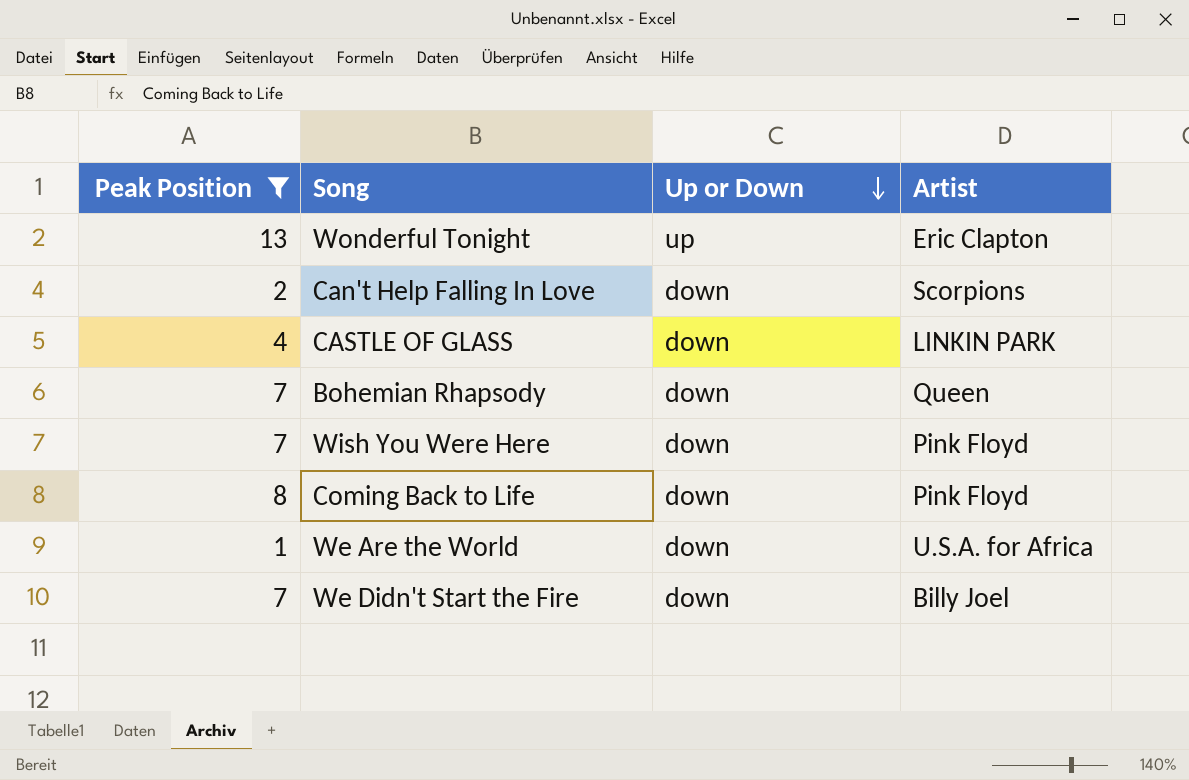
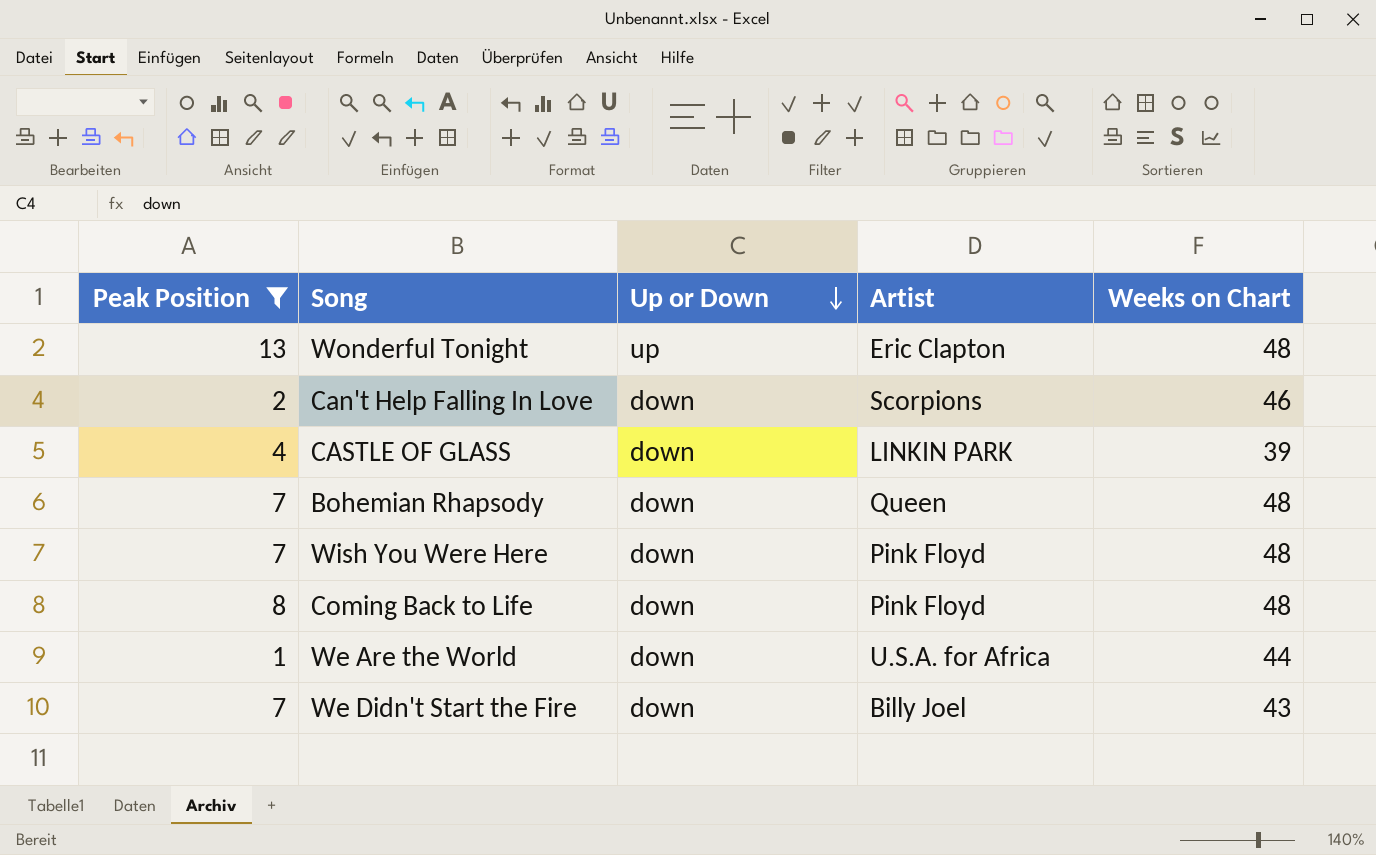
column Weeks on Chart | position: none -> 5

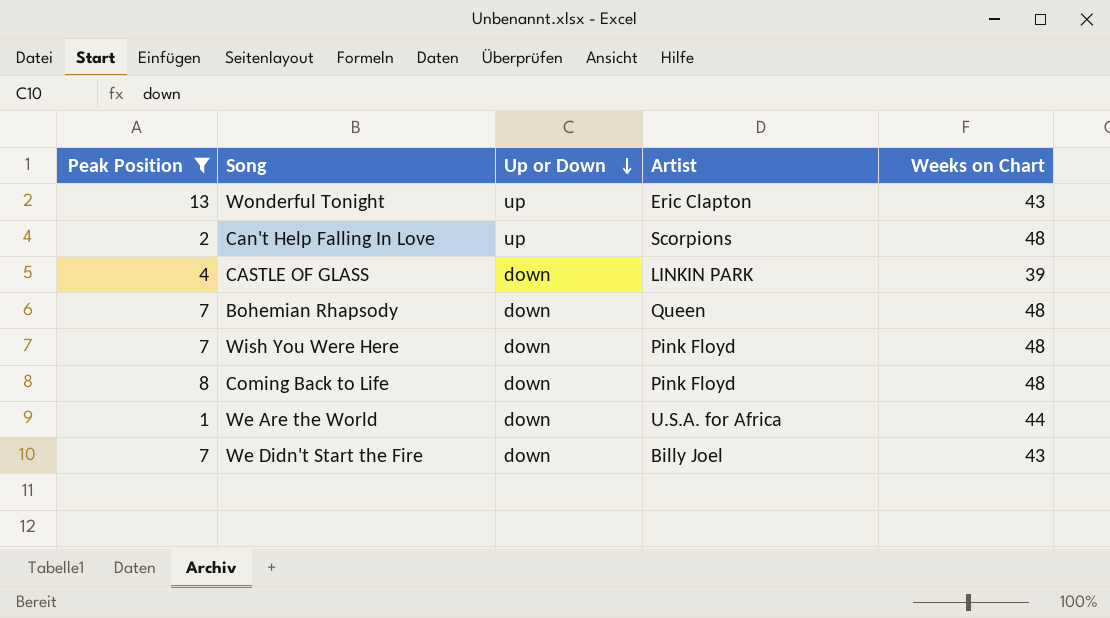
Wonderful Tonight | Weeks on Chart: 48 -> 43
Can't Help Falling In Love | Up or Down: down -> up
Can't Help Falling In Love | Weeks on Chart: 46 -> 48

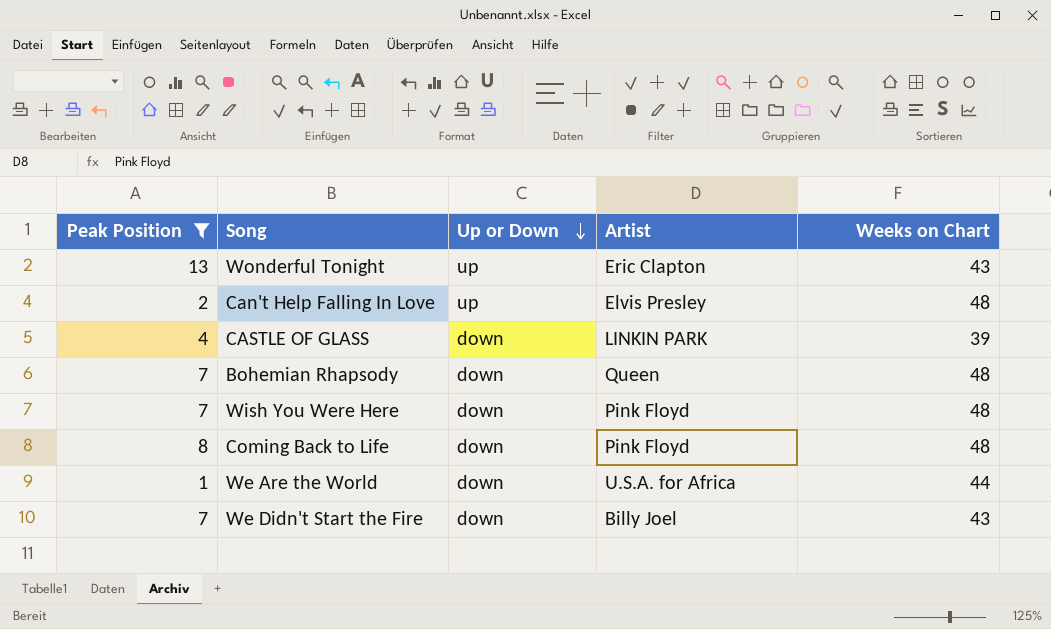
Can't Help Falling In Love | Artist: Scorpions -> Elvis Presley

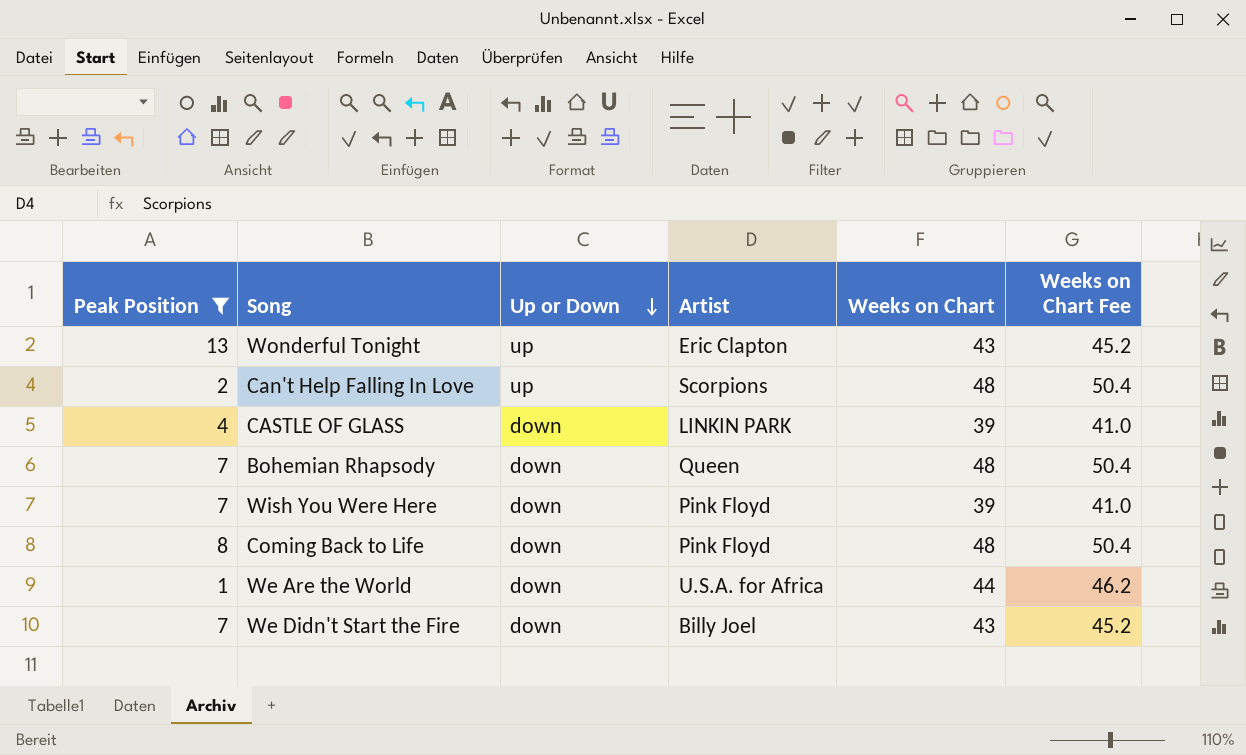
column Weeks on Chart Fee | formula: none -> [Weeks on Chart] * 1.05
Can't Help Falling In Love | Artist: Elvis Presley -> Scorpions
Wish You Were Here | Weeks on Chart: 48 -> 39

